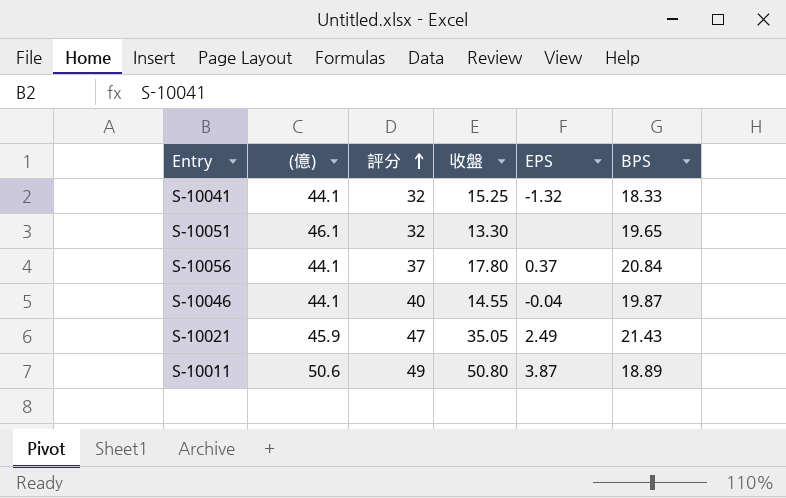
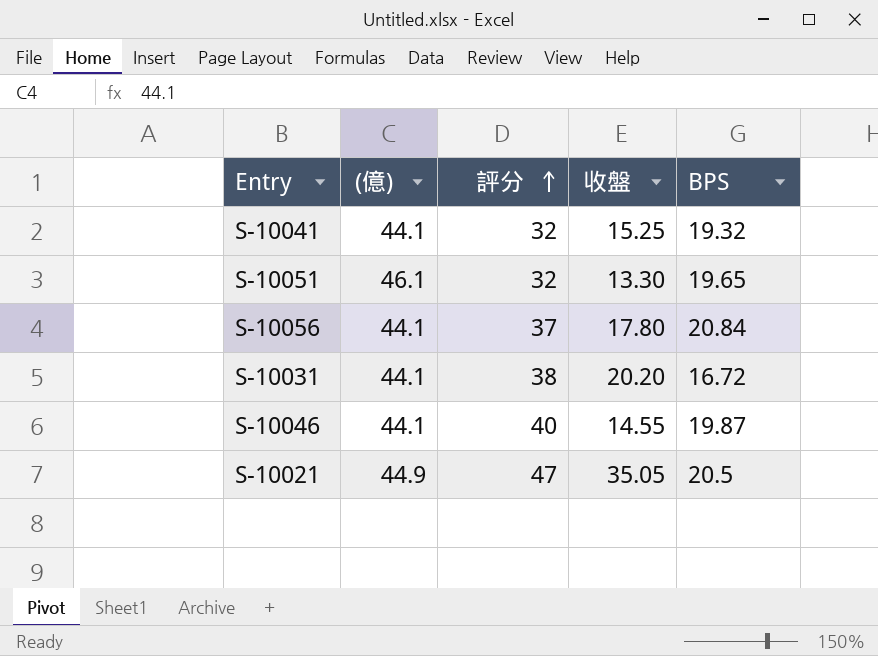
column EPS | position: 5 -> none
row S-10011: 50.6 | 49 | 50.80 | 3.87 | 18.89 -> none
S-10041 | BPS: 18.33 -> 19.32
row S-10031: none -> 44.1 | 38 | 20.20 | 16.72
S-10021 | (億): 45.9 -> 44.9
S-10021 | BPS: 21.43 -> 20.5

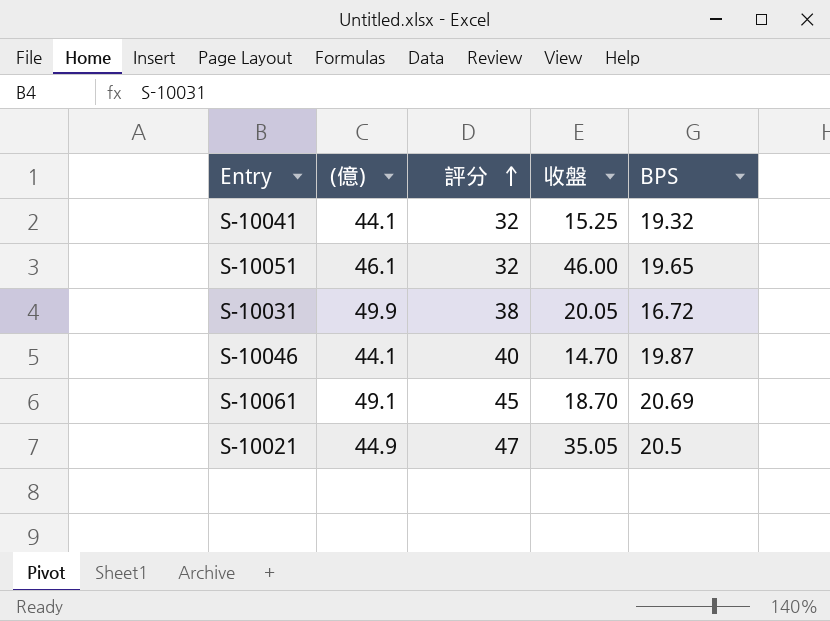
row S-10056: 44.1 | 37 | 17.80 | 20.84 -> none
S-10051 | 收盤: 13.30 -> 46.00
S-10031 | (億): 44.1 -> 49.9
S-10031 | 收盤: 20.20 -> 20.05
S-10046 | 收盤: 14.55 -> 14.70
row S-10061: none -> 49.1 | 45 | 18.70 | 20.69

